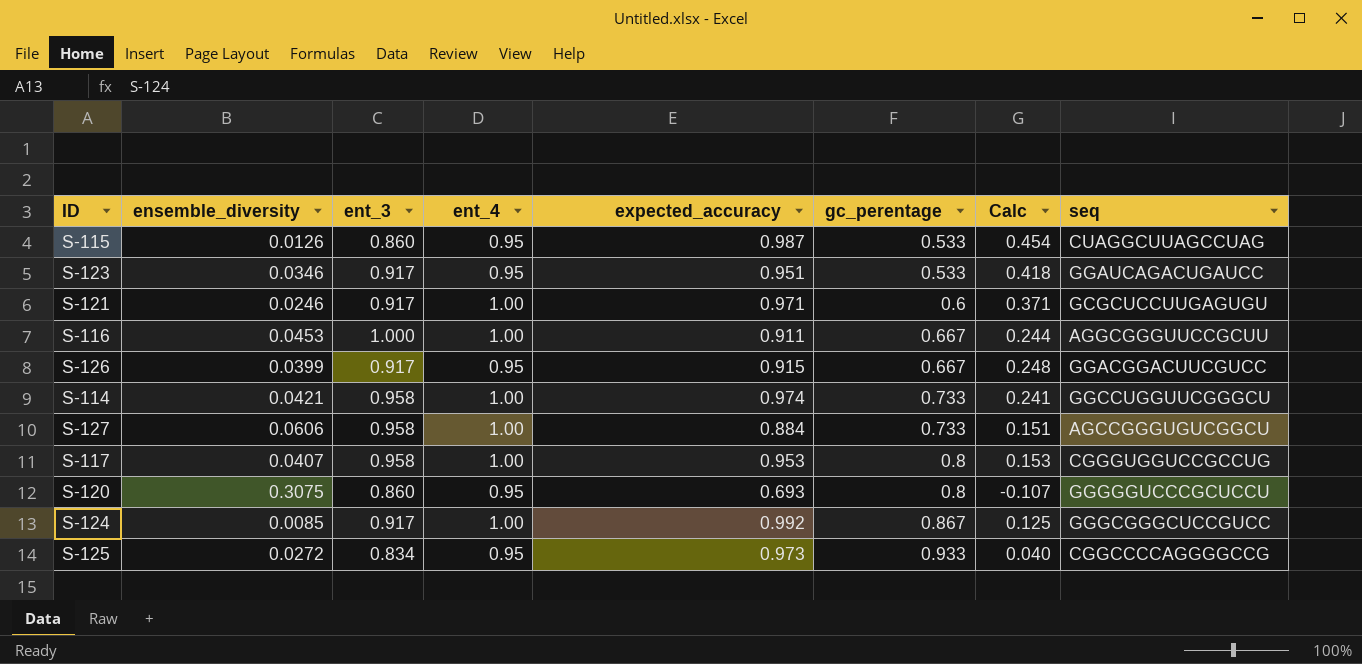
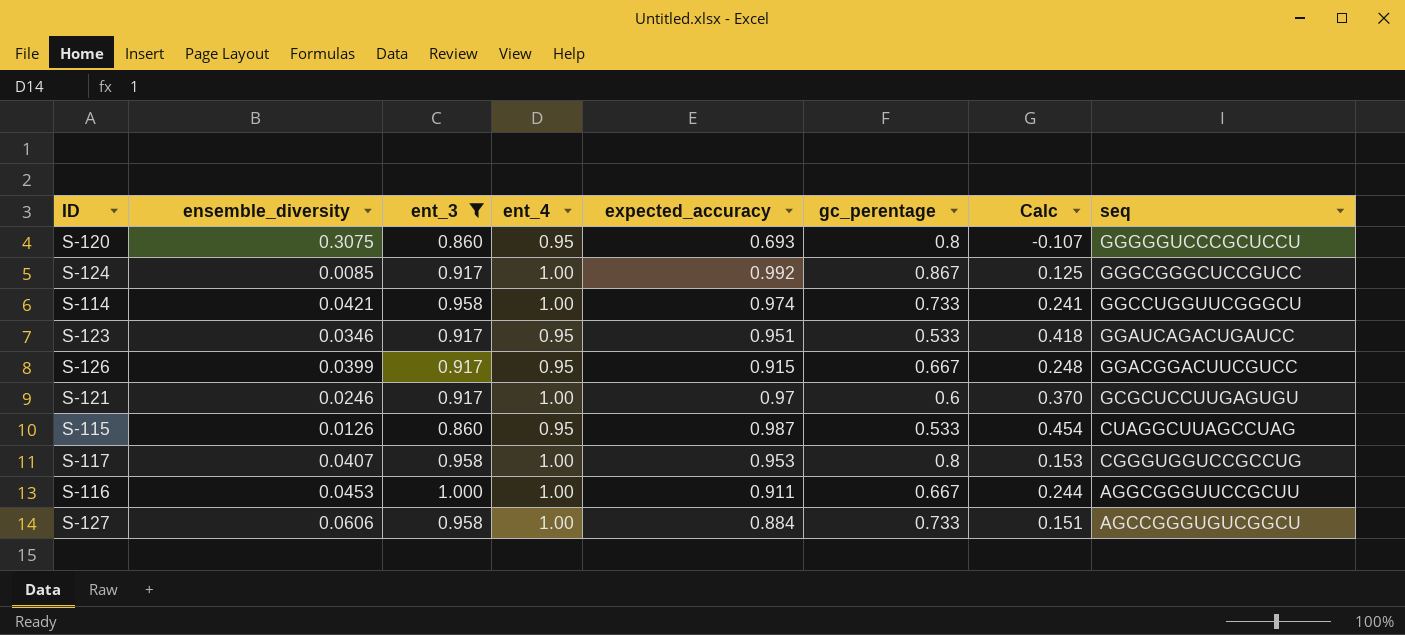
filter: none -> ent_3 != 0.834
row order: gc_perentage ascending -> seq descending
S-121 | expected_accuracy: 0.971 -> 0.97
S-121 | Calc: 0.371 -> 0.370

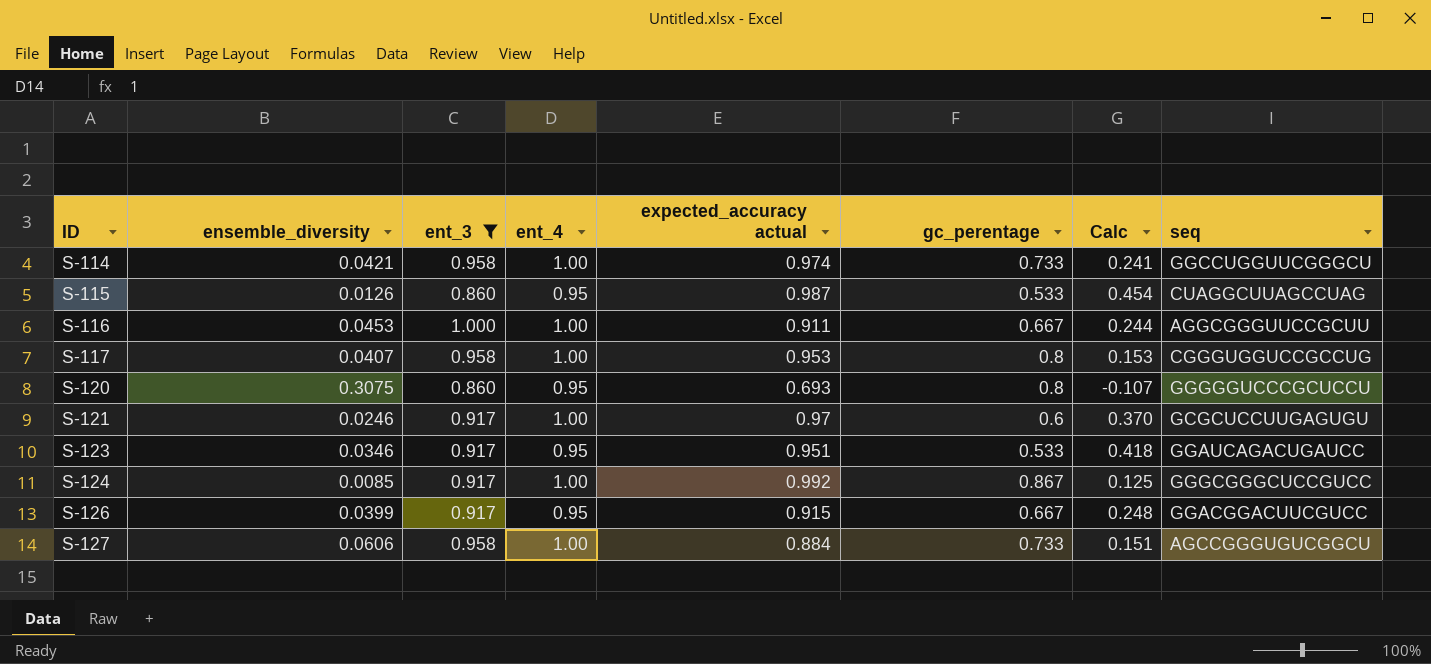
row order: seq descending -> ID ascending
column name: expected_accuracy -> expected_accuracy actual

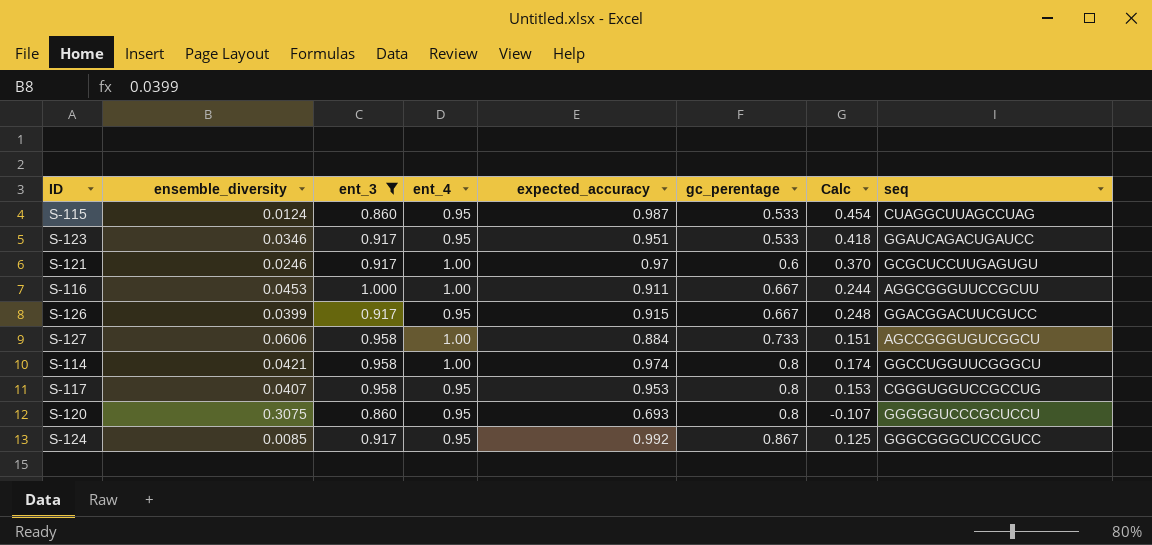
row order: ID ascending -> gc_perentage ascending
column name: expected_accuracy actual -> expected_accuracy
S-115 | ensemble_diversity: 0.0126 -> 0.0124
S-114 | gc_perentage: 0.733 -> 0.8
S-114 | Calc: 0.241 -> 0.174
S-117 | ent_4: 1.00 -> 0.95
S-124 | ent_4: 1.00 -> 0.95

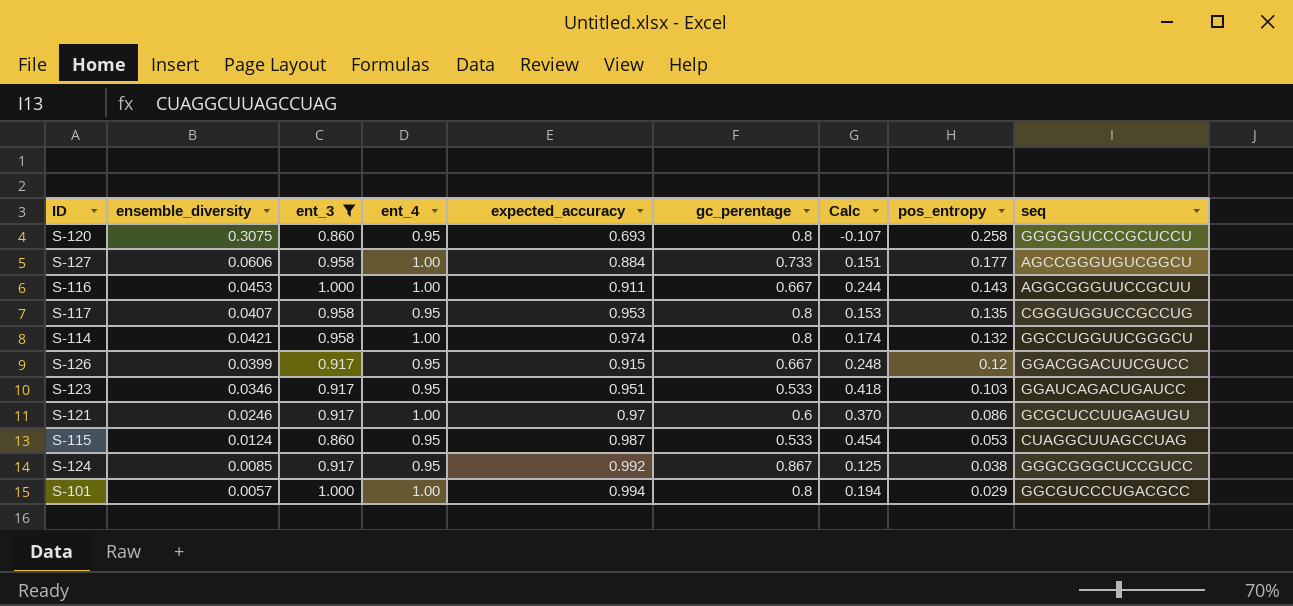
row order: gc_perentage ascending -> pos_entropy descending
column pos_entropy | position: none -> 8
row S-101: none -> 0.0057 | 1.000 | 1.00 | 0.994 | 0.8 | 0.194 | 0.029 | GGCGUCCCUGACGCC

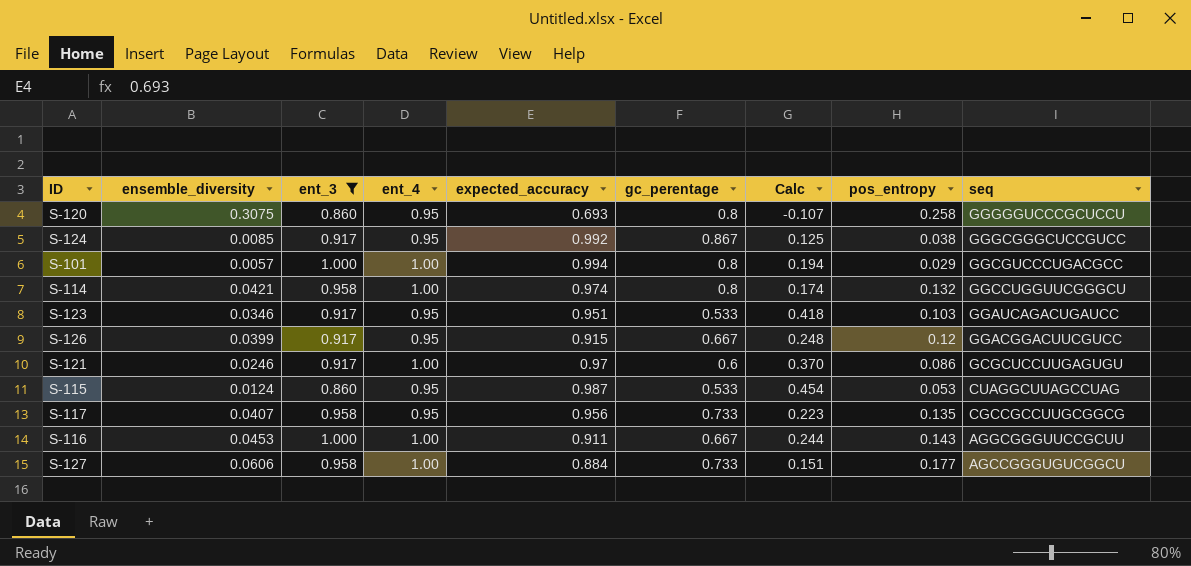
row order: pos_entropy descending -> seq descending
S-117 | expected_accuracy: 0.953 -> 0.956
S-117 | gc_perentage: 0.8 -> 0.733
S-117 | Calc: 0.153 -> 0.223
S-117 | seq: CGGGUGGUCCGCCUG -> CGCCGCCUUGCGGCG

